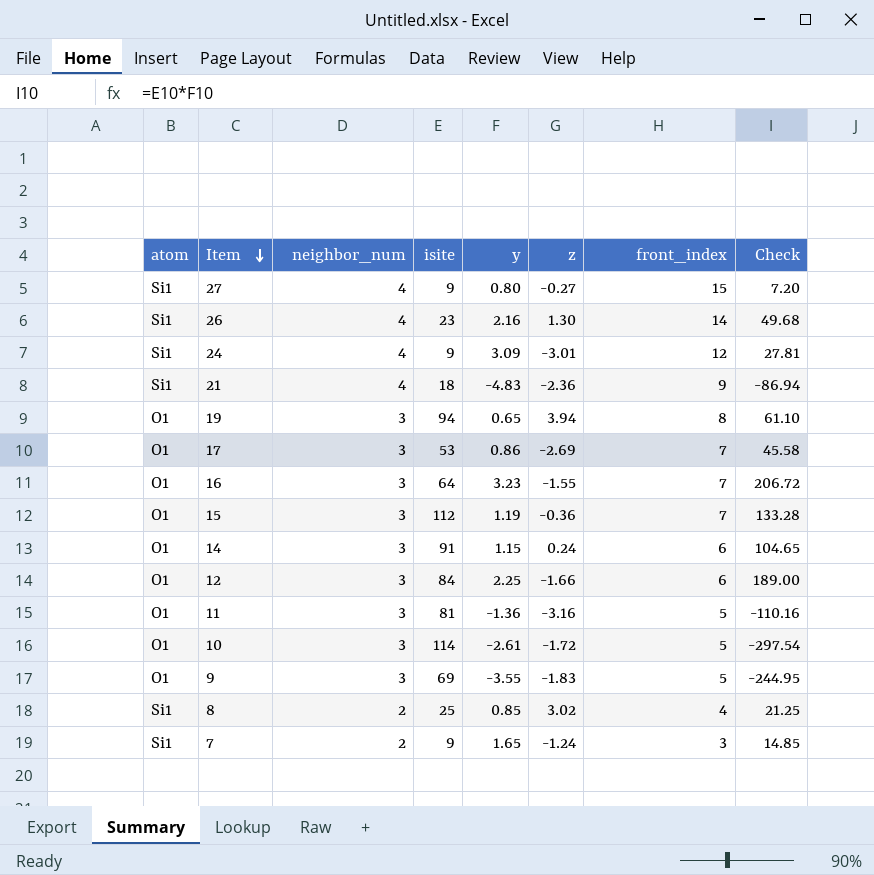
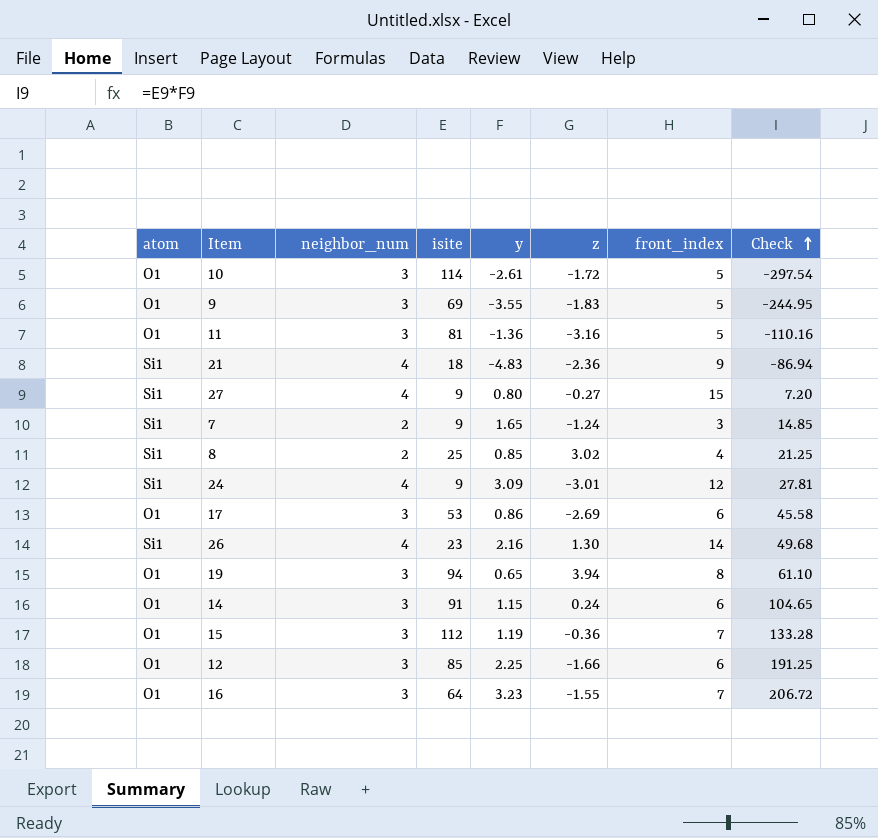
row order: Item descending -> Check ascending
17 | front_index: 7 -> 6
12 | isite: 84 -> 85
12 | Check: 189.00 -> 191.25

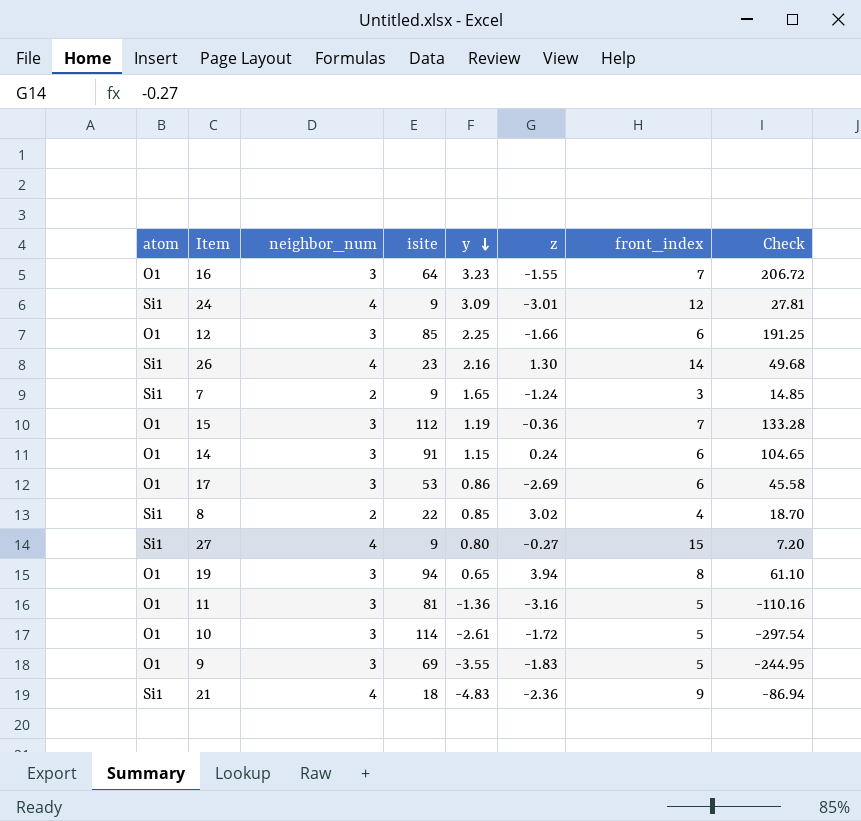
row order: Check ascending -> y descending
8 | isite: 25 -> 22
8 | Check: 21.25 -> 18.70

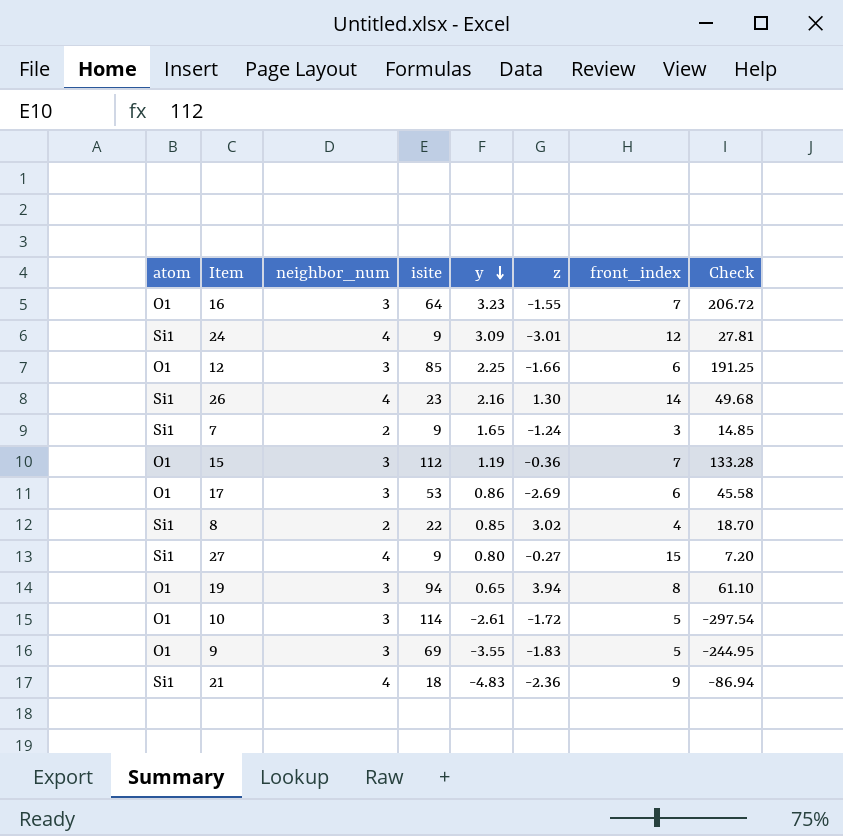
row 14: O1 | 3 | 91 | 1.15 | 0.24 | 6 | 104.65 -> none
row 11: O1 | 3 | 81 | -1.36 | -3.16 | 5 | -110.16 -> none

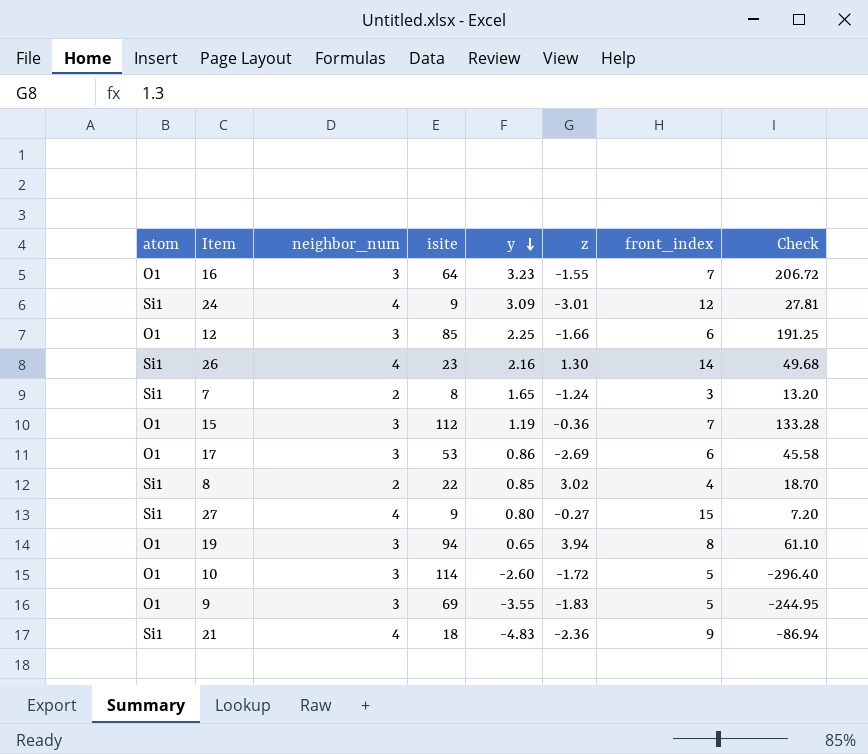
7 | isite: 9 -> 8
7 | Check: 14.85 -> 13.20
10 | y: -2.61 -> -2.60
10 | Check: -297.54 -> -296.40

